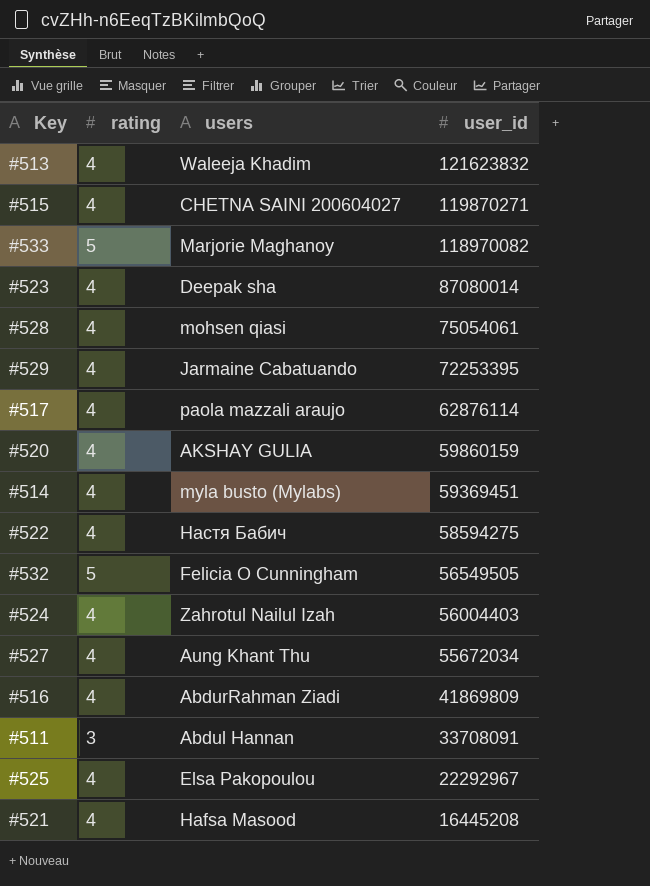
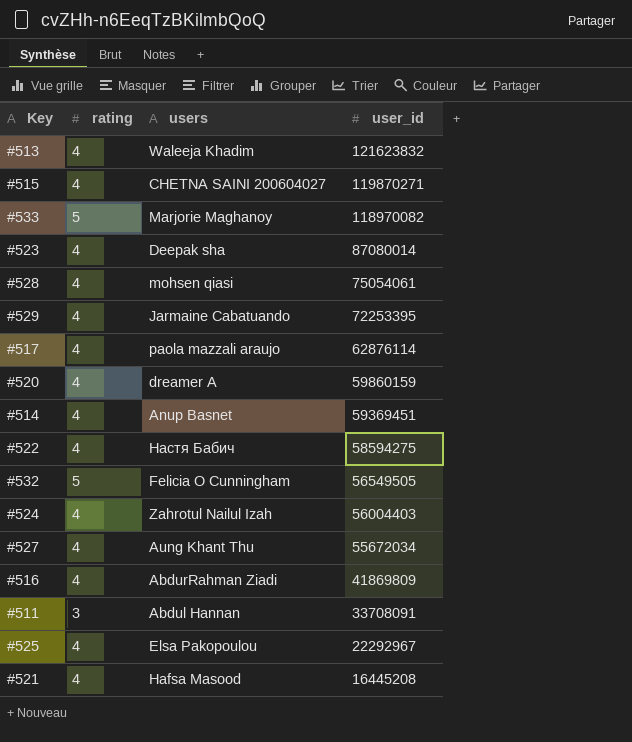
#520 | users: AKSHAY GULIA -> dreamer A
#514 | users: myla busto (Mylabs) -> Anup Basnet

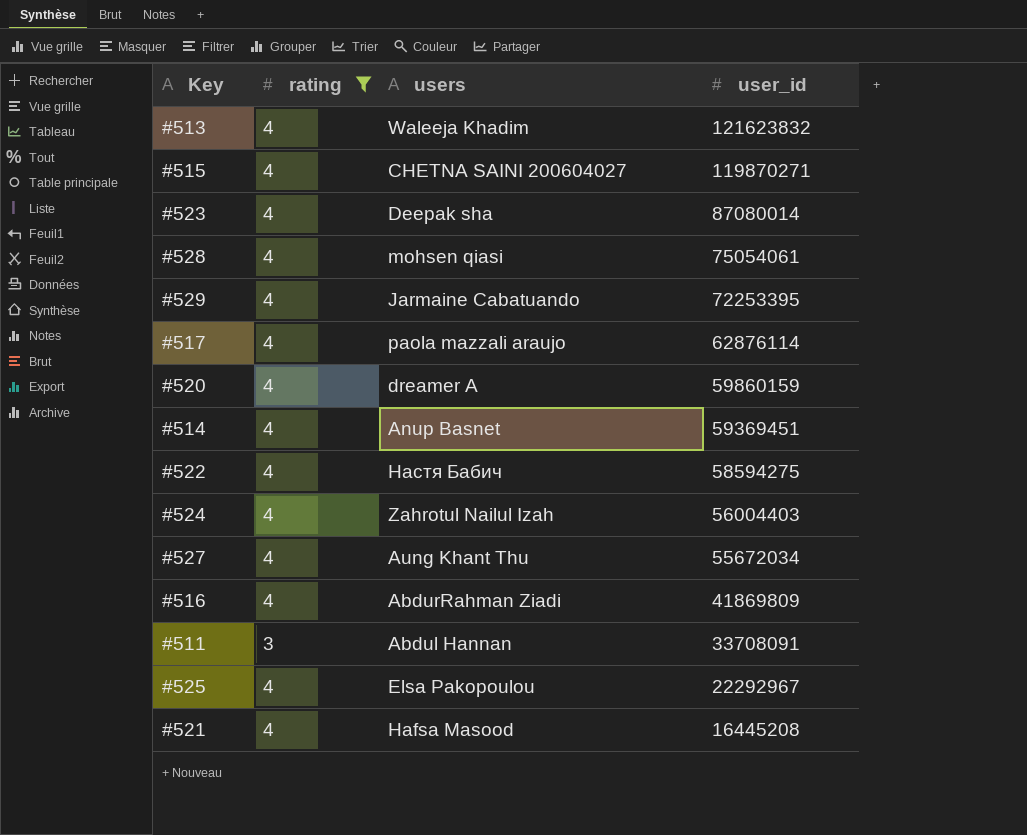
filter: none -> rating != 5

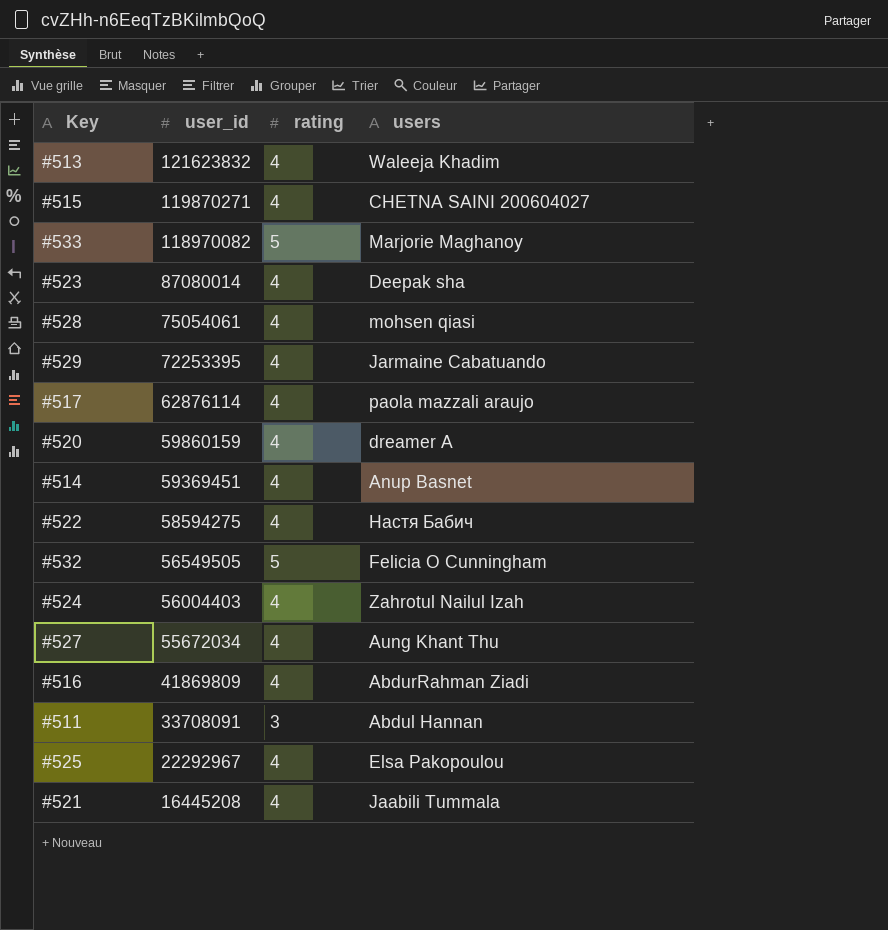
filter: rating != 5 -> none
column user_id | position: 4 -> 2
#521 | users: Hafsa Masood -> Jaabili Tummala

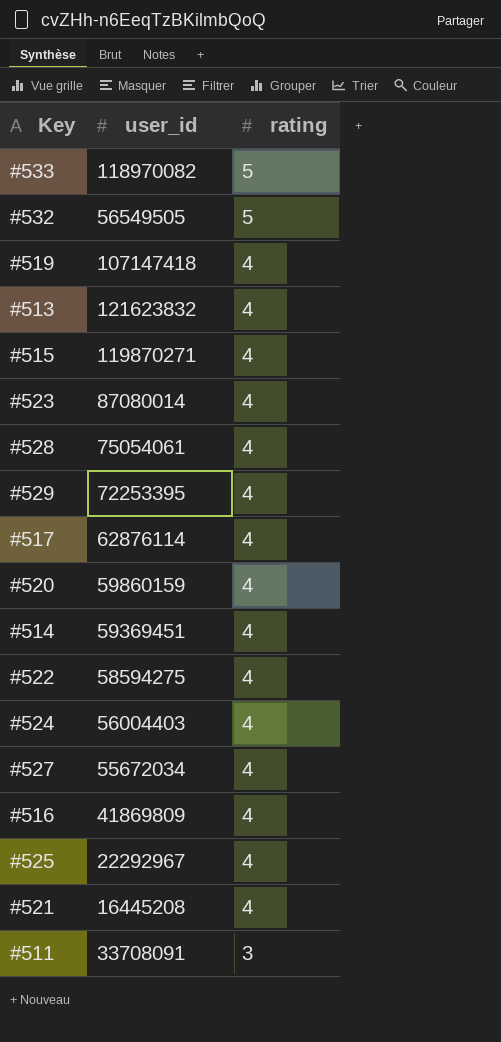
row order: user_id descending -> rating descending
column users | position: 4 -> none
row #519: none -> 107147418 | 4

